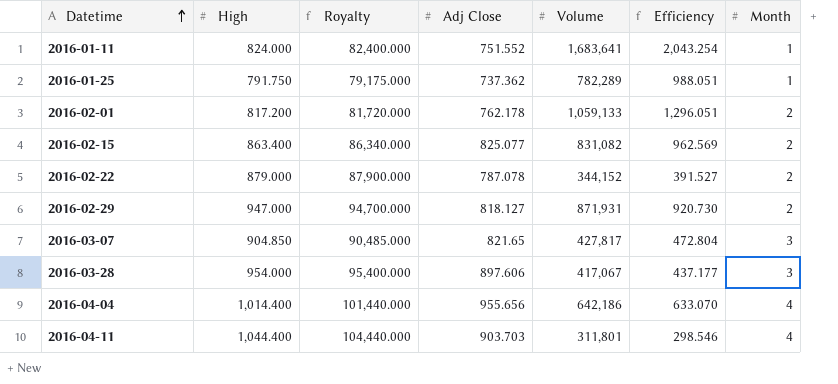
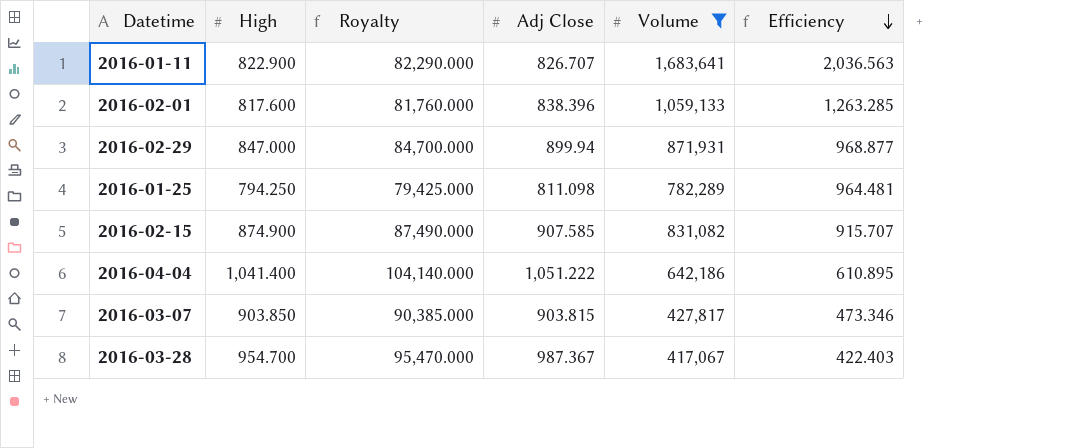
filter: none -> Volume >= 417,067
row order: Datetime ascending -> Efficiency descending
column Month | position: 7 -> none
column Efficiency | formula: [Volume] / [High] -> [Volume] / [Adj Close]
2016-01-11 | High: 824.000 -> 822.900
2016-01-11 | Royalty: 82,400.000 -> 82,290.000
2016-01-11 | Adj Close: 751.552 -> 826.707
2016-02-01 | High: 817.200 -> 817.600
2016-02-01 | Royalty: 81,720.000 -> 81,760.000
2016-02-01 | Adj Close: 762.178 -> 838.396
2016-02-29 | High: 947.000 -> 847.000
2016-02-29 | Royalty: 94,700.000 -> 84,700.000
2016-02-29 | Adj Close: 818.127 -> 899.94
2016-01-25 | High: 791.750 -> 794.250
2016-01-25 | Royalty: 79,175.000 -> 79,425.000
2016-01-25 | Adj Close: 737.362 -> 811.098
2016-02-15 | High: 863.400 -> 874.900
2016-02-15 | Royalty: 86,340.000 -> 87,490.000
2016-02-15 | Adj Close: 825.077 -> 907.585
2016-04-04 | High: 1,014.400 -> 1,041.400
2016-04-04 | Royalty: 101,440.000 -> 104,140.000
2016-04-04 | Adj Close: 955.656 -> 1,051.222
2016-03-07 | High: 904.850 -> 903.850
2016-03-07 | Royalty: 90,485.000 -> 90,385.000
2016-03-07 | Adj Close: 821.65 -> 903.815
2016-03-28 | High: 954.000 -> 954.700
2016-03-28 | Royalty: 95,400.000 -> 95,470.000
2016-03-28 | Adj Close: 897.606 -> 987.367

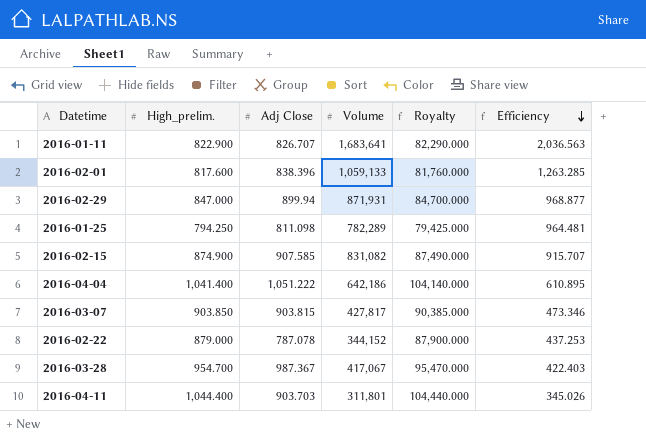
filter: Volume >= 417,067 -> none
column name: High -> High_prelim.
column Royalty | position: 3 -> 5

